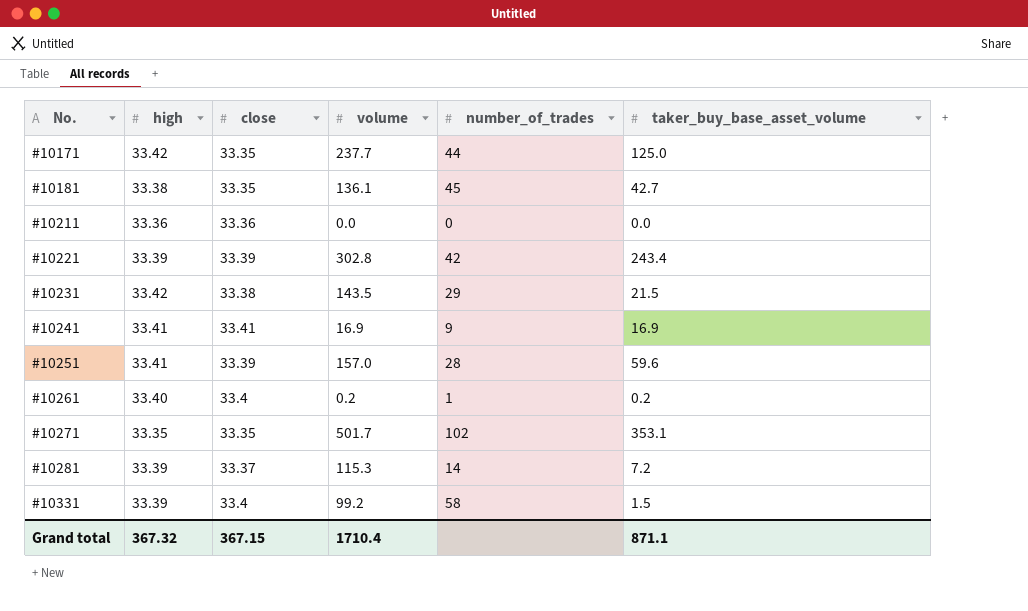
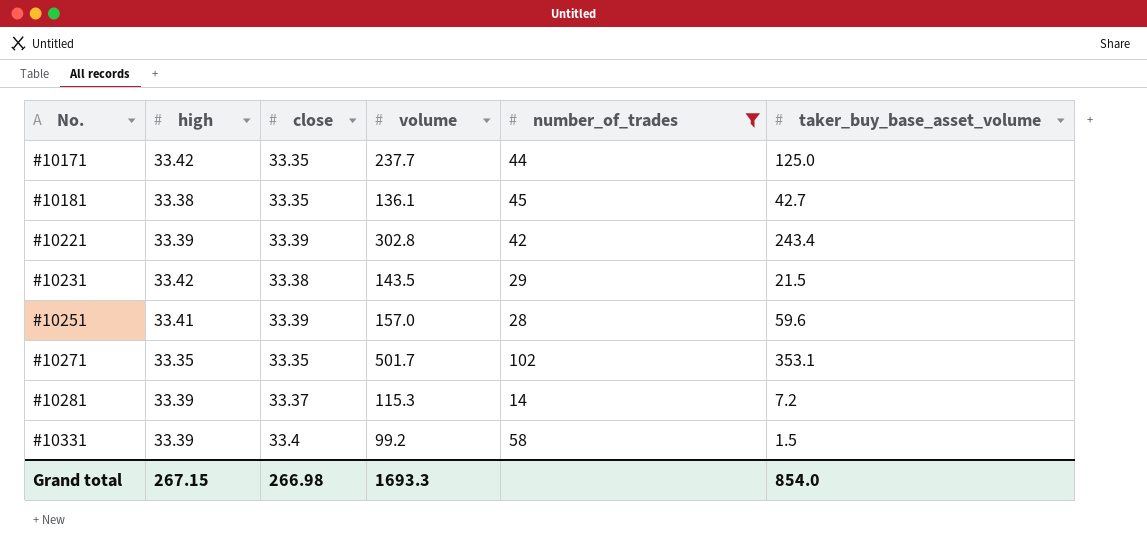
filter: none -> number_of_trades >= 14
Grand total | high: 367.32 -> 267.15
Grand total | close: 367.15 -> 266.98
Grand total | volume: 1710.4 -> 1693.3
Grand total | taker_buy_base_asset_volume: 871.1 -> 854.0

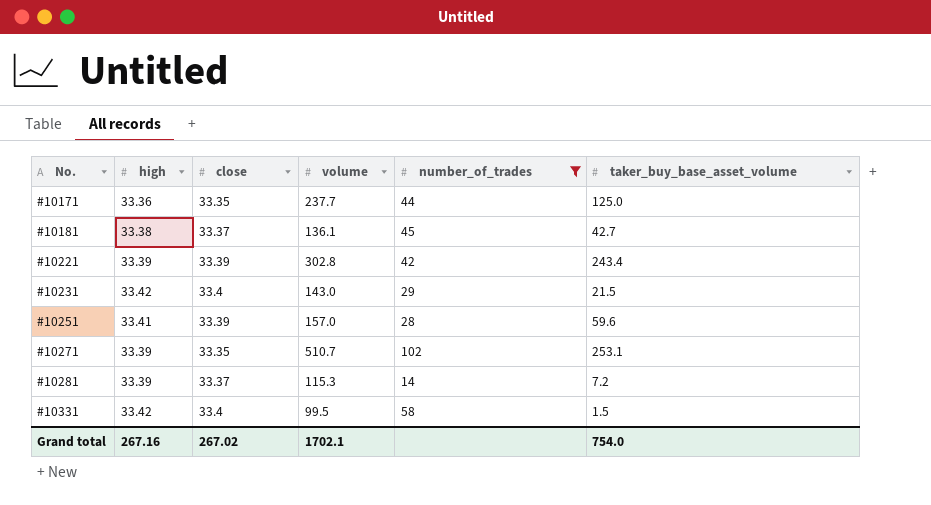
#10171 | high: 33.42 -> 33.36
#10181 | close: 33.35 -> 33.37
#10231 | close: 33.38 -> 33.4
#10231 | volume: 143.5 -> 143.0
#10271 | high: 33.35 -> 33.39
#10271 | volume: 501.7 -> 510.7
#10271 | taker_buy_base_asset_volume: 353.1 -> 253.1
#10331 | high: 33.39 -> 33.42
#10331 | volume: 99.2 -> 99.5
Grand total | high: 267.15 -> 267.16
Grand total | close: 266.98 -> 267.02
Grand total | volume: 1693.3 -> 1702.1
Grand total | taker_buy_base_asset_volume: 854.0 -> 754.0

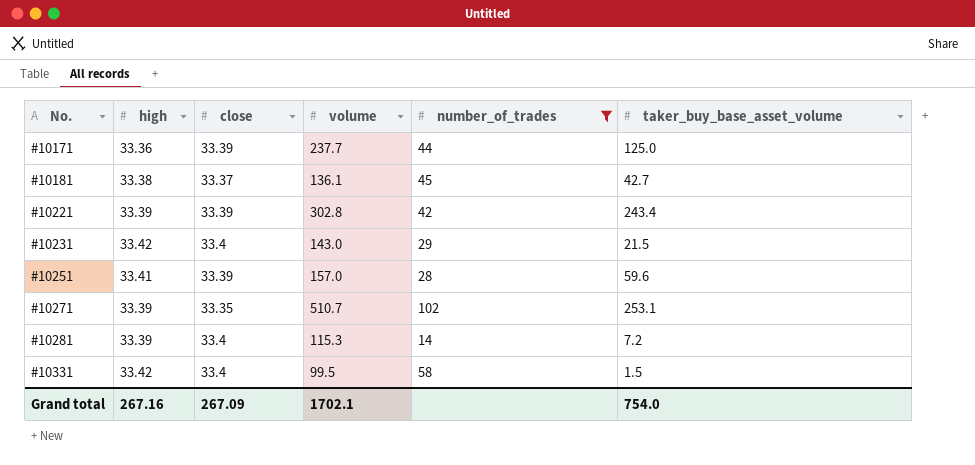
#10171 | close: 33.35 -> 33.39
#10281 | close: 33.37 -> 33.4
Grand total | close: 267.02 -> 267.09

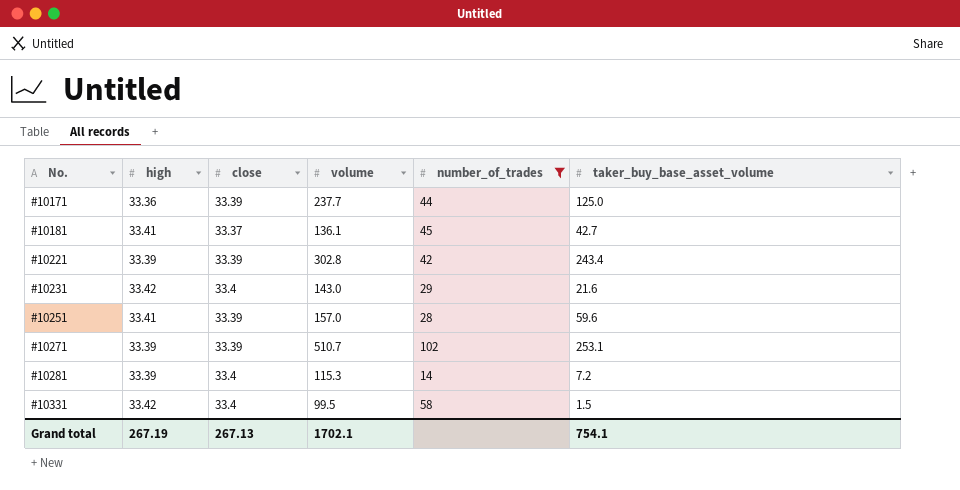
#10181 | high: 33.38 -> 33.41
#10231 | taker_buy_base_asset_volume: 21.5 -> 21.6
#10271 | close: 33.35 -> 33.39
Grand total | high: 267.16 -> 267.19
Grand total | close: 267.09 -> 267.13
Grand total | taker_buy_base_asset_volume: 754.0 -> 754.1

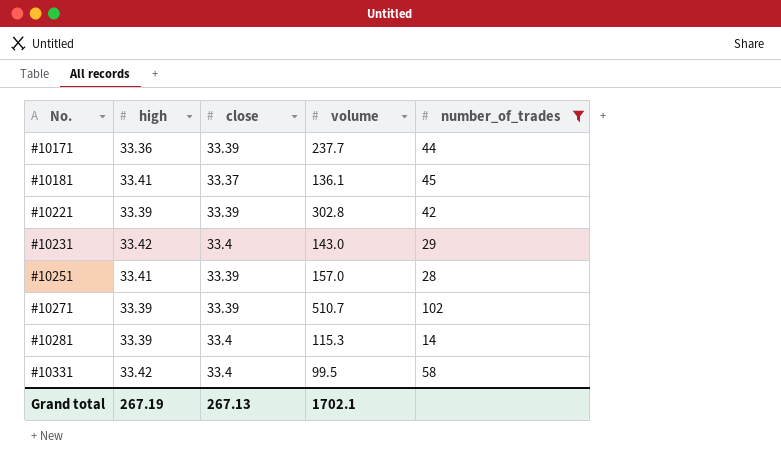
column taker_buy_base_asset_volume | position: 6 -> none

